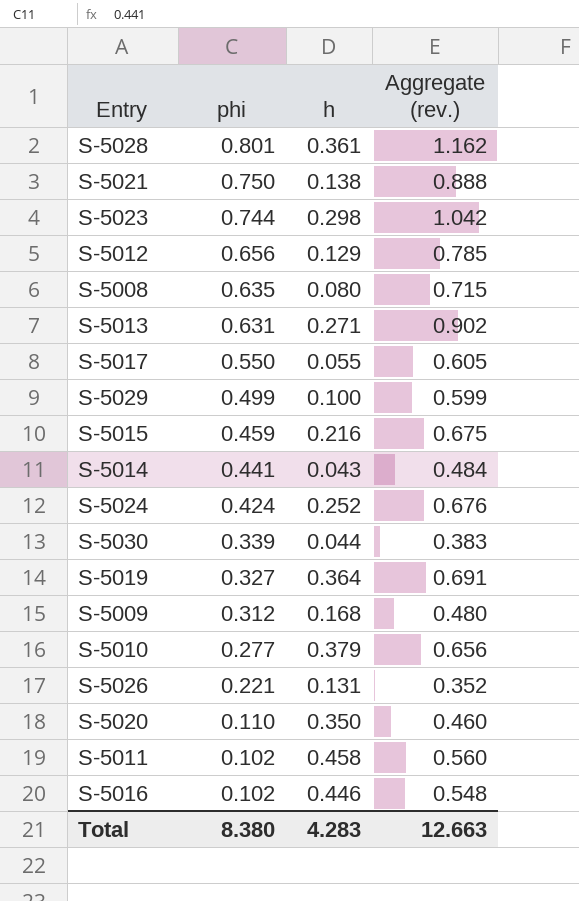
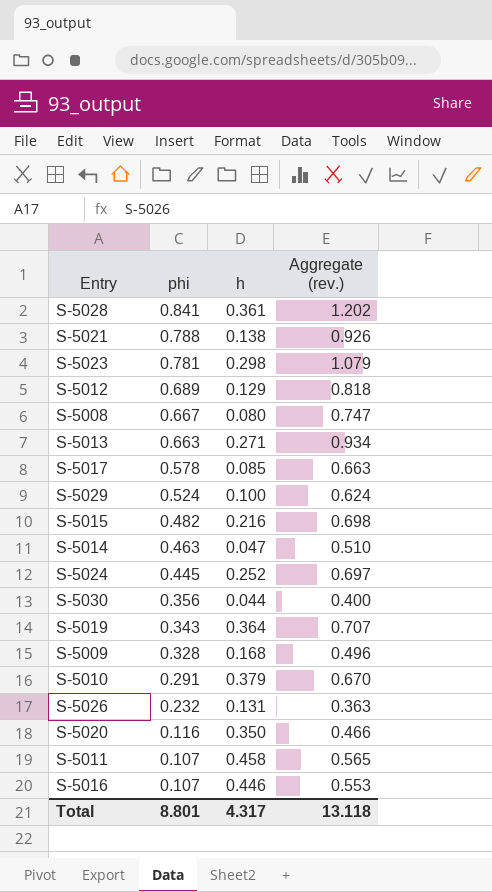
S-5028 | phi: 0.801 -> 0.841
S-5028 | Aggregate (rev.): 1.162 -> 1.202
S-5021 | phi: 0.750 -> 0.788
S-5021 | Aggregate (rev.): 0.888 -> 0.926
S-5023 | phi: 0.744 -> 0.781
S-5023 | Aggregate (rev.): 1.042 -> 1.079
S-5012 | phi: 0.656 -> 0.689
S-5012 | Aggregate (rev.): 0.785 -> 0.818
S-5008 | phi: 0.635 -> 0.667
S-5008 | Aggregate (rev.): 0.715 -> 0.747
S-5013 | phi: 0.631 -> 0.663
S-5013 | Aggregate (rev.): 0.902 -> 0.934
S-5017 | phi: 0.550 -> 0.578
S-5017 | h: 0.055 -> 0.085
S-5017 | Aggregate (rev.): 0.605 -> 0.663
S-5029 | phi: 0.499 -> 0.524
S-5029 | Aggregate (rev.): 0.599 -> 0.624
S-5015 | phi: 0.459 -> 0.482
S-5015 | Aggregate (rev.): 0.675 -> 0.698
S-5014 | phi: 0.441 -> 0.463
S-5014 | h: 0.043 -> 0.047
S-5014 | Aggregate (rev.): 0.484 -> 0.510
S-5024 | phi: 0.424 -> 0.445
S-5024 | Aggregate (rev.): 0.676 -> 0.697
S-5030 | phi: 0.339 -> 0.356
S-5030 | Aggregate (rev.): 0.383 -> 0.400
S-5019 | phi: 0.327 -> 0.343
S-5019 | Aggregate (rev.): 0.691 -> 0.707
S-5009 | phi: 0.312 -> 0.328
S-5009 | Aggregate (rev.): 0.480 -> 0.496
S-5010 | phi: 0.277 -> 0.291
S-5010 | Aggregate (rev.): 0.656 -> 0.670
S-5026 | phi: 0.221 -> 0.232
S-5026 | Aggregate (rev.): 0.352 -> 0.363
S-5020 | phi: 0.110 -> 0.116
S-5020 | Aggregate (rev.): 0.460 -> 0.466
S-5011 | phi: 0.102 -> 0.107
S-5011 | Aggregate (rev.): 0.560 -> 0.565
S-5016 | phi: 0.102 -> 0.107
S-5016 | Aggregate (rev.): 0.548 -> 0.553
Total | phi: 8.380 -> 8.801
Total | h: 4.283 -> 4.317
Total | Aggregate (rev.): 12.663 -> 13.118

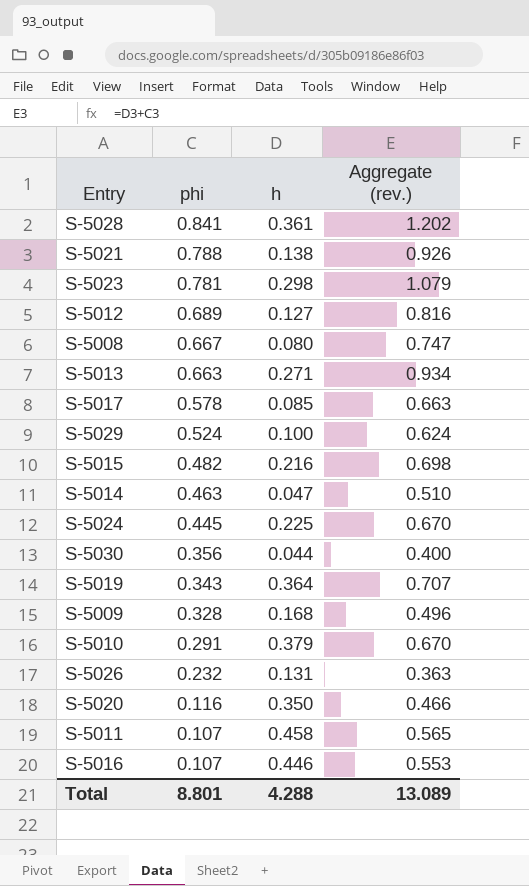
S-5012 | h: 0.129 -> 0.127
S-5012 | Aggregate (rev.): 0.818 -> 0.816
S-5024 | h: 0.252 -> 0.225
S-5024 | Aggregate (rev.): 0.697 -> 0.670
Total | h: 4.317 -> 4.288
Total | Aggregate (rev.): 13.118 -> 13.089

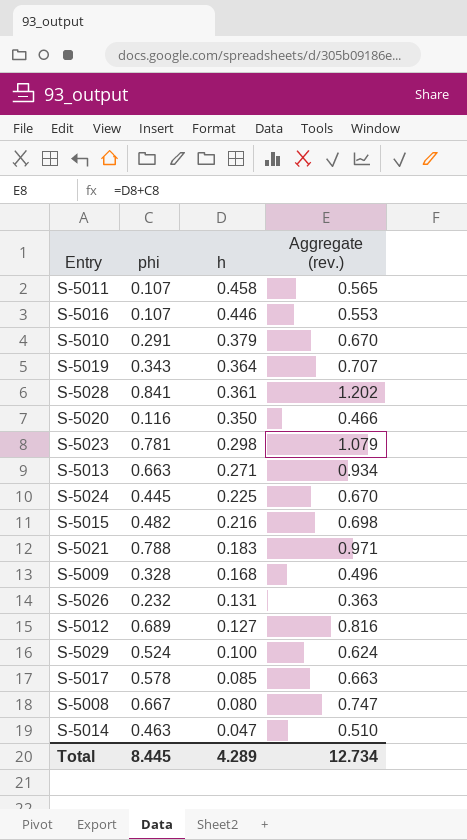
row order: phi descending -> h descending
row S-5030: 0.356 | 0.044 | 0.400 -> none
S-5021 | h: 0.138 -> 0.183
S-5021 | Aggregate (rev.): 0.926 -> 0.971
Total | phi: 8.801 -> 8.445
Total | h: 4.288 -> 4.289
Total | Aggregate (rev.): 13.089 -> 12.734

